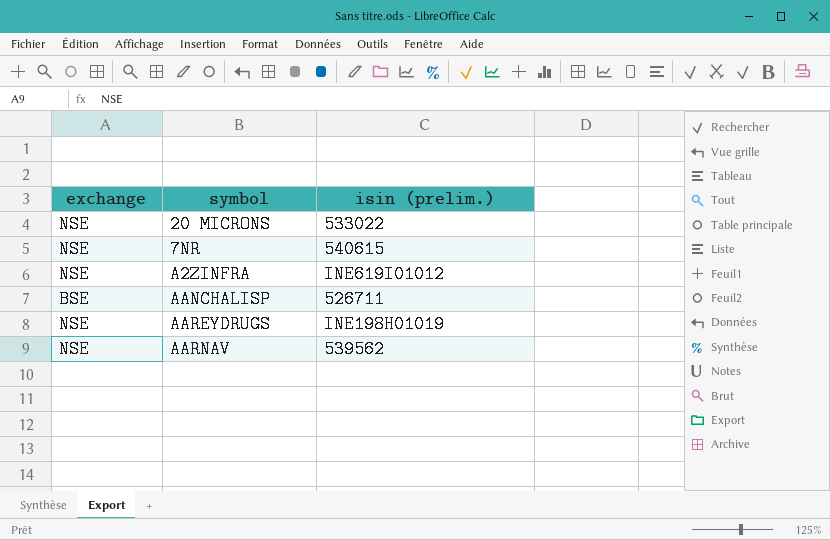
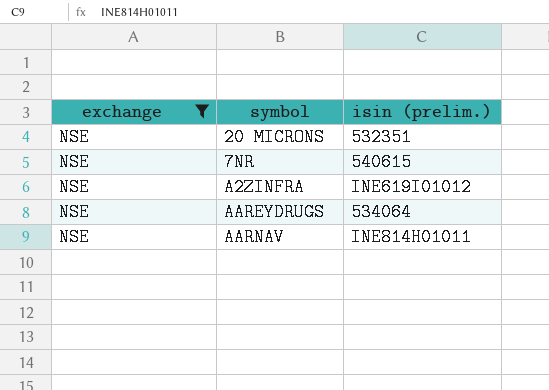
filter: none -> exchange = NSE
20 MICRONS | isin (prelim.): 533022 -> 532351
AAREYDRUGS | isin (prelim.): INE198H01019 -> 534064
AARNAV | isin (prelim.): 539562 -> INE814H01011

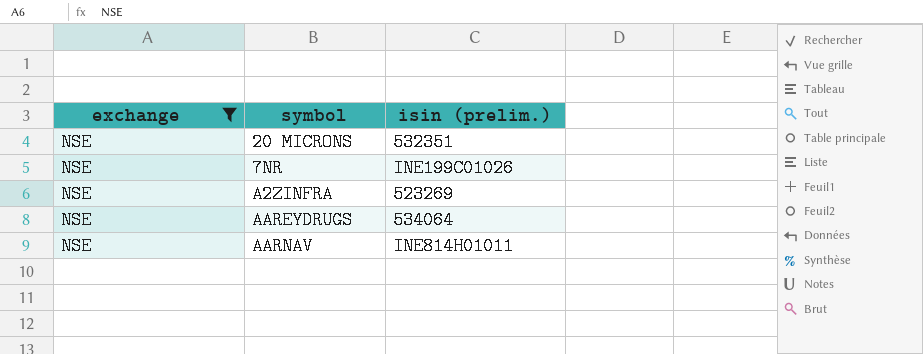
7NR | isin (prelim.): 540615 -> INE199C01026
A2ZINFRA | isin (prelim.): INE619I01012 -> 523269

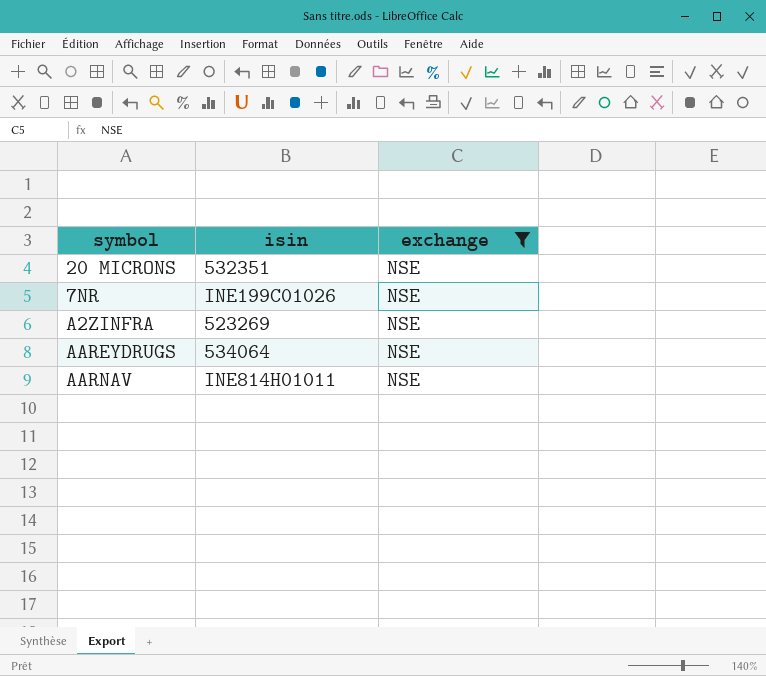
column name: isin (prelim.) -> isin
column exchange | position: 1 -> 3

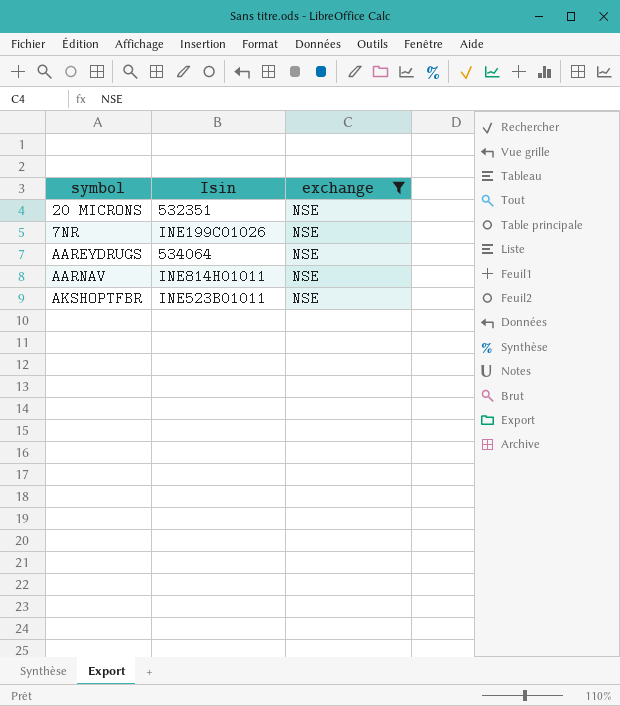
column name: isin -> Isin
row A2ZINFRA: 523269 | NSE -> none
row AKSHOPTFBR: none -> INE523B01011 | NSE

